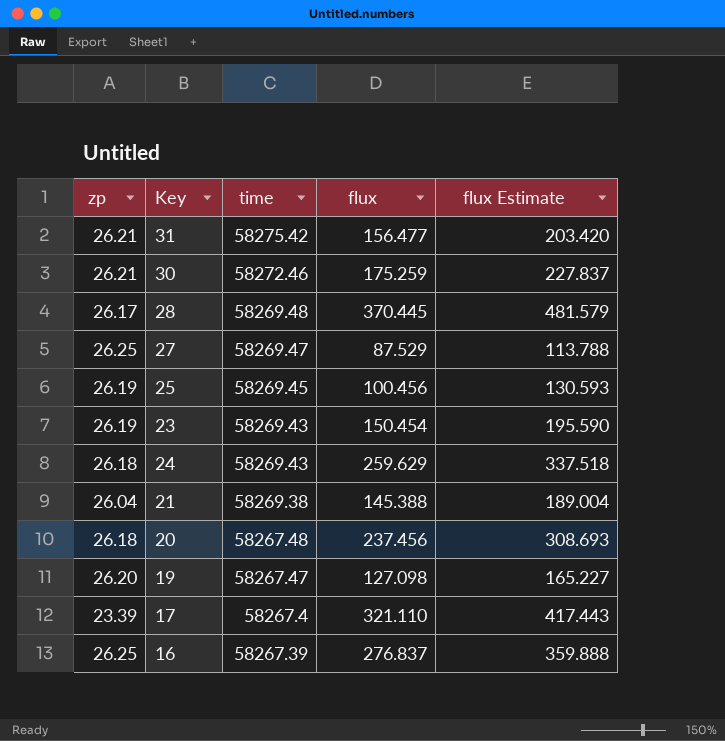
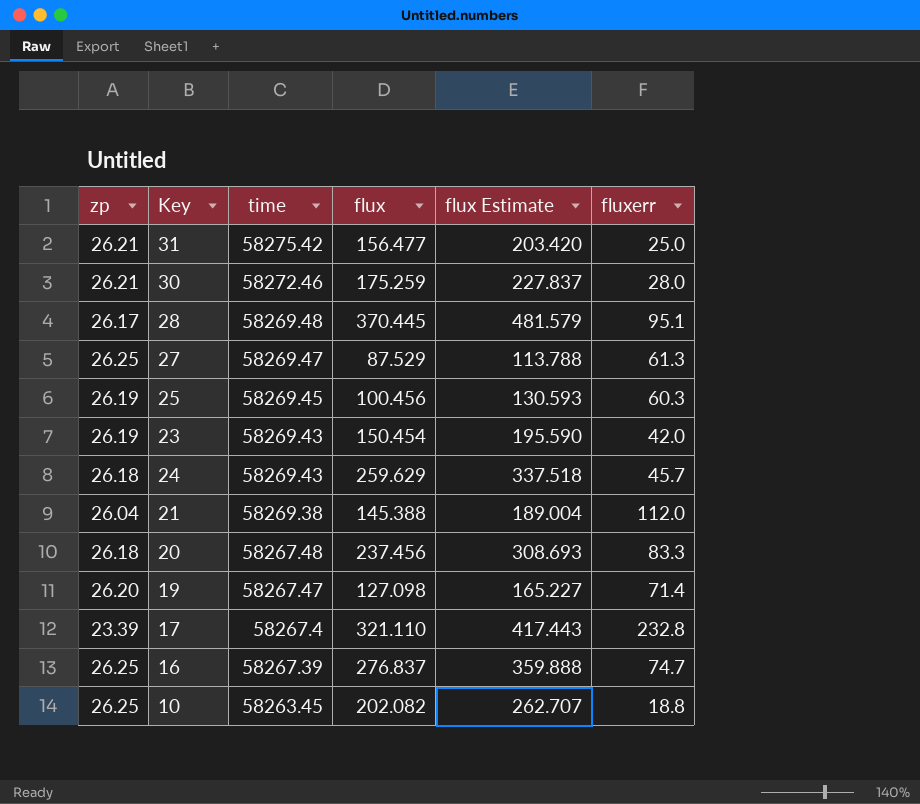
column fluxerr | position: none -> 6
row 10: none -> 26.25 | 58263.45 | 202.082 | 262.707 | 18.8

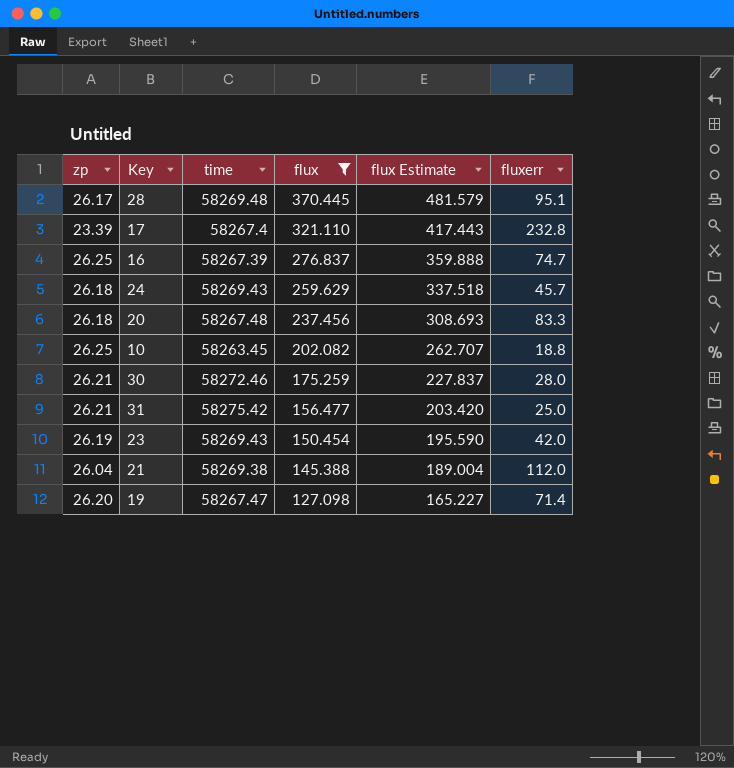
filter: none -> flux >= 127.098
row order: time descending -> flux descending

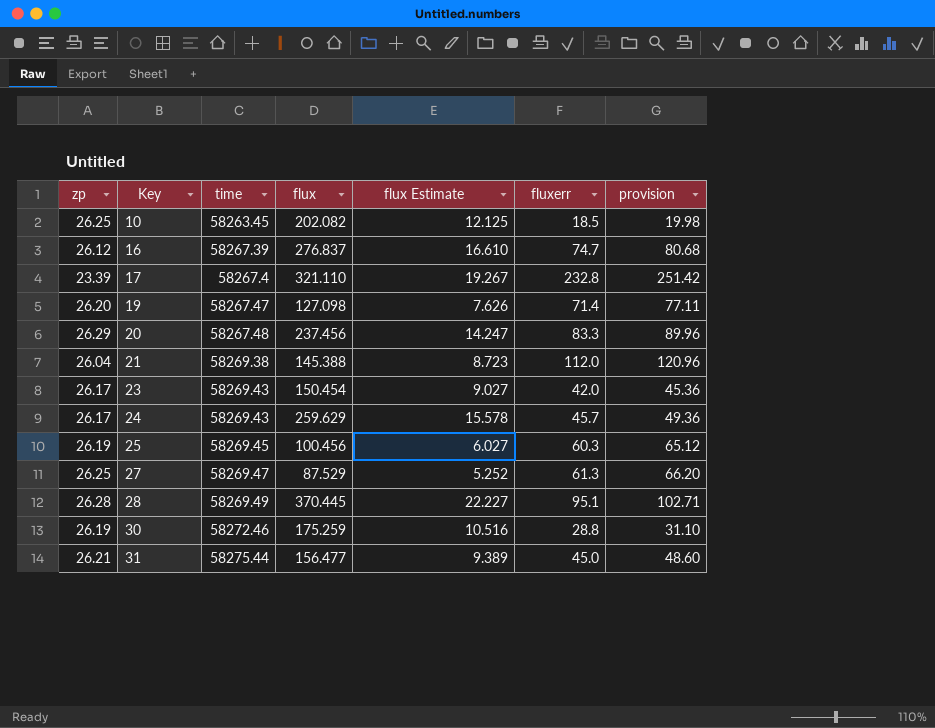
filter: flux >= 127.098 -> none
row order: flux descending -> Key ascending
column flux Estimate | formula: [flux] * 1.3 -> [flux] * 0.06
column provision | formula: none -> [fluxerr] * 1.08
10 | fluxerr: 18.8 -> 18.5
16 | zp: 26.25 -> 26.12
20 | zp: 26.18 -> 26.29
23 | zp: 26.19 -> 26.17
24 | zp: 26.18 -> 26.17
28 | zp: 26.17 -> 26.28
28 | time: 58269.48 -> 58269.49
30 | zp: 26.21 -> 26.19
30 | fluxerr: 28.0 -> 28.8
31 | time: 58275.42 -> 58275.44
31 | fluxerr: 25.0 -> 45.0

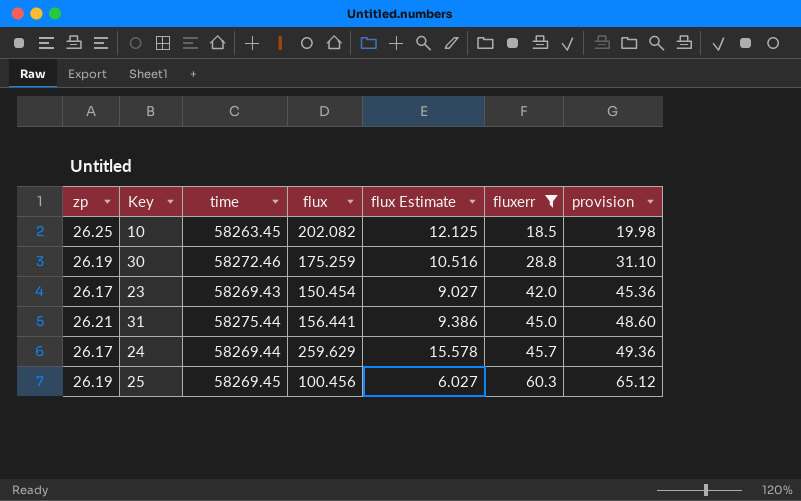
filter: none -> fluxerr <= 60.3
row order: Key ascending -> fluxerr ascending
31 | flux: 156.477 -> 156.441
31 | flux Estimate: 9.389 -> 9.386
24 | time: 58269.43 -> 58269.44

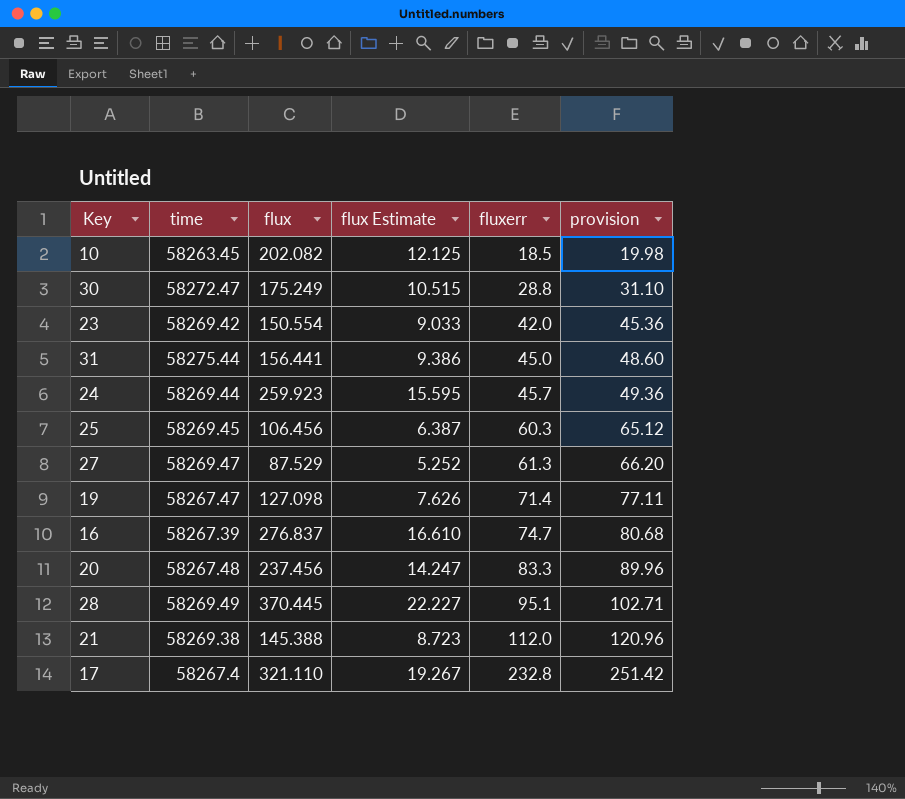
filter: fluxerr <= 60.3 -> none
column zp | position: 1 -> none
30 | time: 58272.46 -> 58272.47
30 | flux: 175.259 -> 175.249
30 | flux Estimate: 10.516 -> 10.515
23 | time: 58269.43 -> 58269.42
23 | flux: 150.454 -> 150.554
23 | flux Estimate: 9.027 -> 9.033
24 | flux: 259.629 -> 259.923
24 | flux Estimate: 15.578 -> 15.595
25 | flux: 100.456 -> 106.456
25 | flux Estimate: 6.027 -> 6.387

